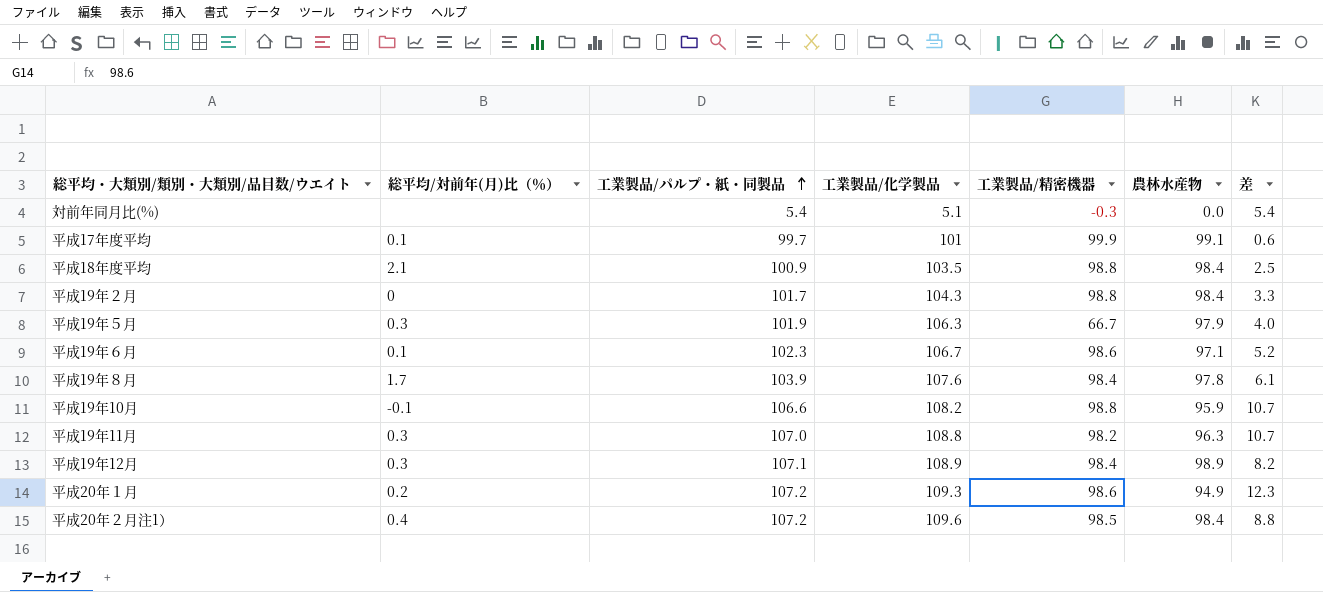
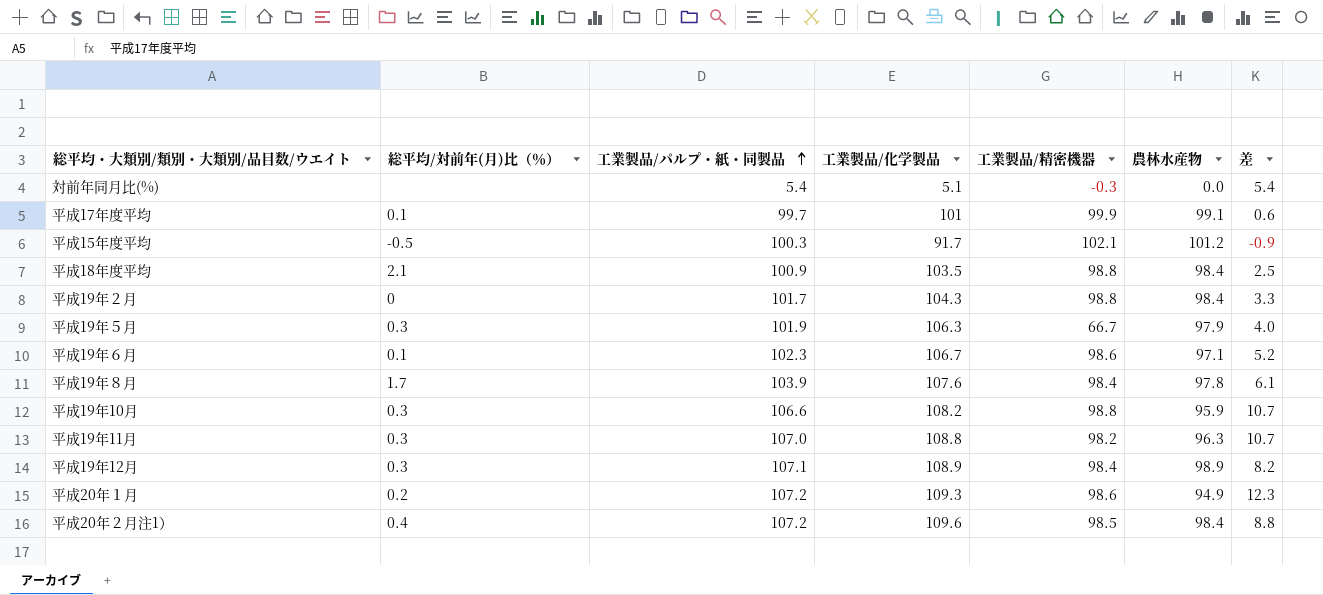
row 平成15年度平均: none -> -0.5 | 100.3 | 91.7 | 102.1 | 101.2 | -0.9
平成19年10月 | 総平均/対前年(月)比（％）: -0.1 -> 0.3

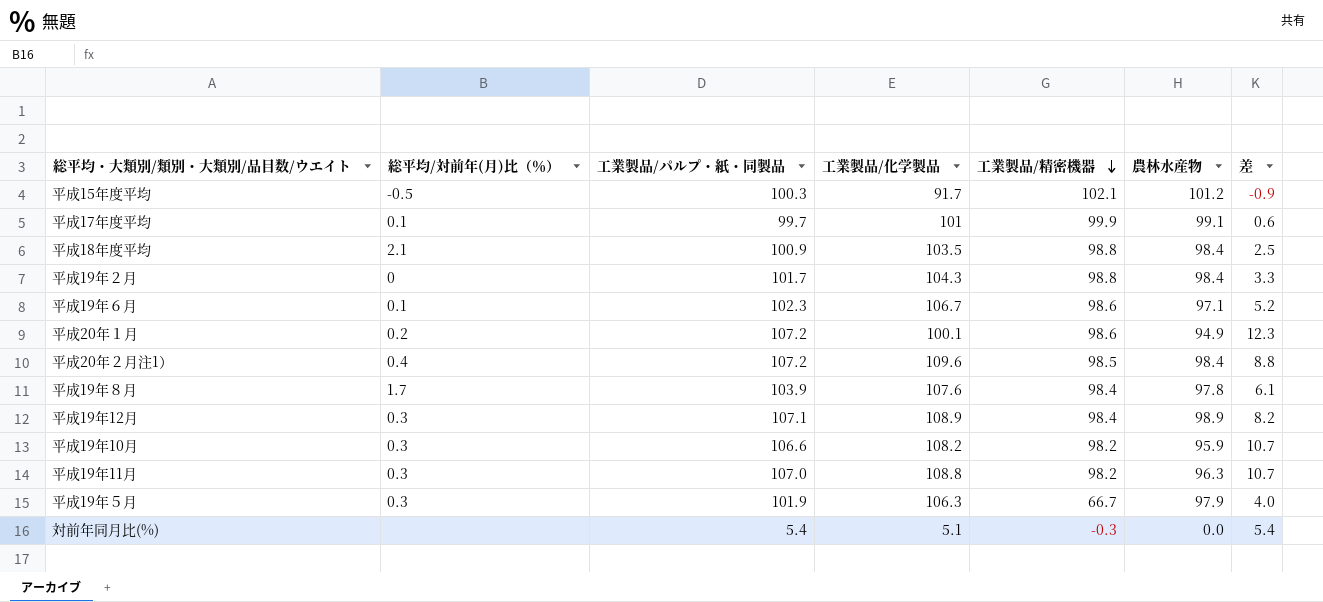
row order: 工業製品/パルプ・紙・同製品 ascending -> 工業製品/精密機器 descending
平成20年１月 | 工業製品/化学製品: 109.3 -> 100.1
平成19年10月 | 工業製品/精密機器: 98.8 -> 98.2

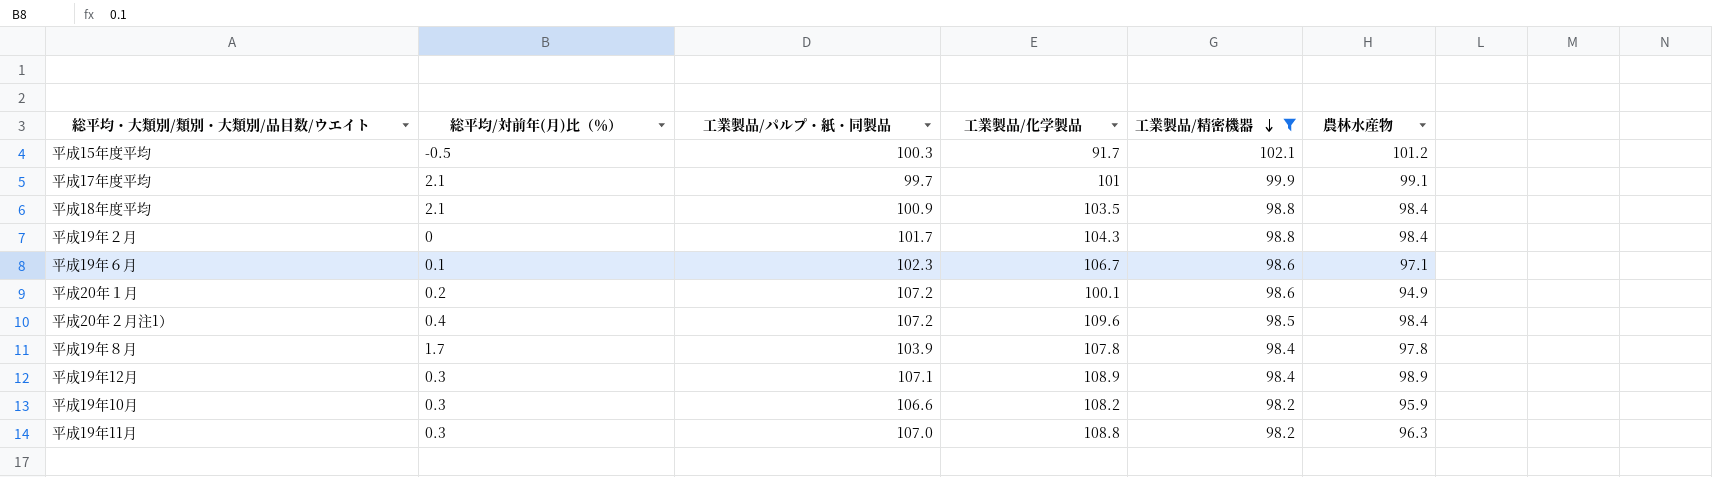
filter: none -> 工業製品/精密機器 >= 98.2
column 差 | formula: [工業製品/パルプ・紙・同製品] - [農林水産物] -> none
平成17年度平均 | 総平均/対前年(月)比（％）: 0.1 -> 2.1
平成19年８月 | 工業製品/化学製品: 107.6 -> 107.8

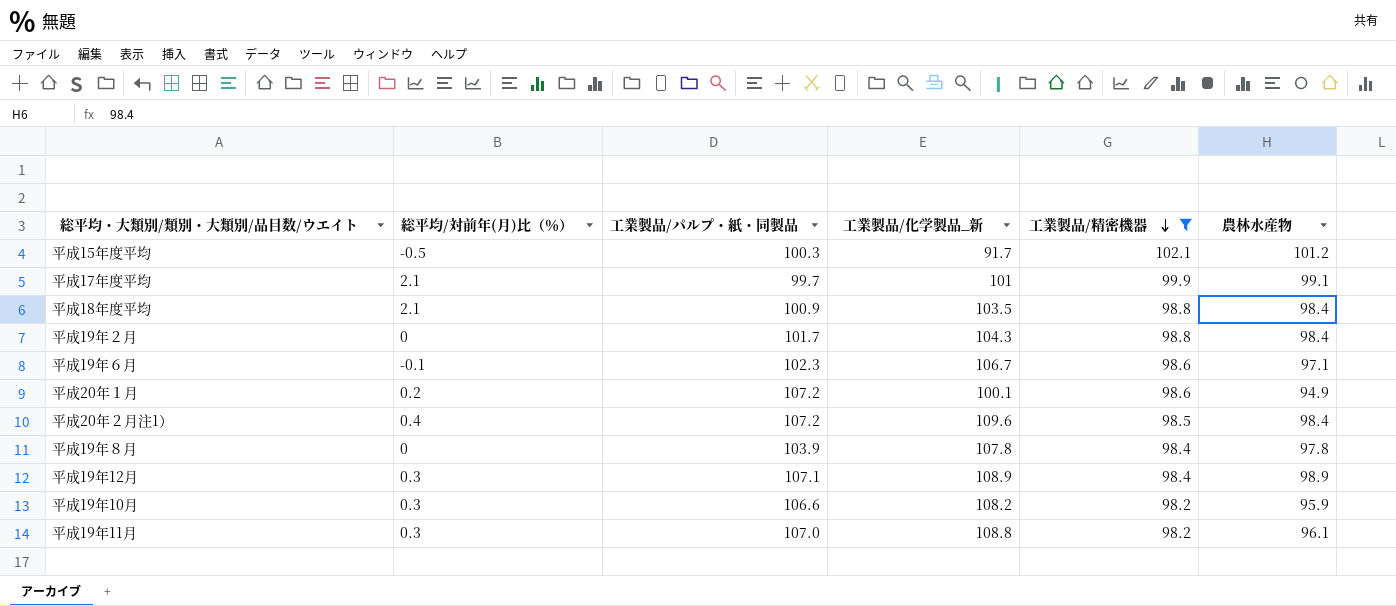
column name: 工業製品/化学製品 -> 工業製品/化学製品_新
平成19年６月 | 総平均/対前年(月)比（％）: 0.1 -> -0.1
平成19年８月 | 総平均/対前年(月)比（％）: 1.7 -> 0
平成19年11月 | 農林水産物: 96.3 -> 96.1

